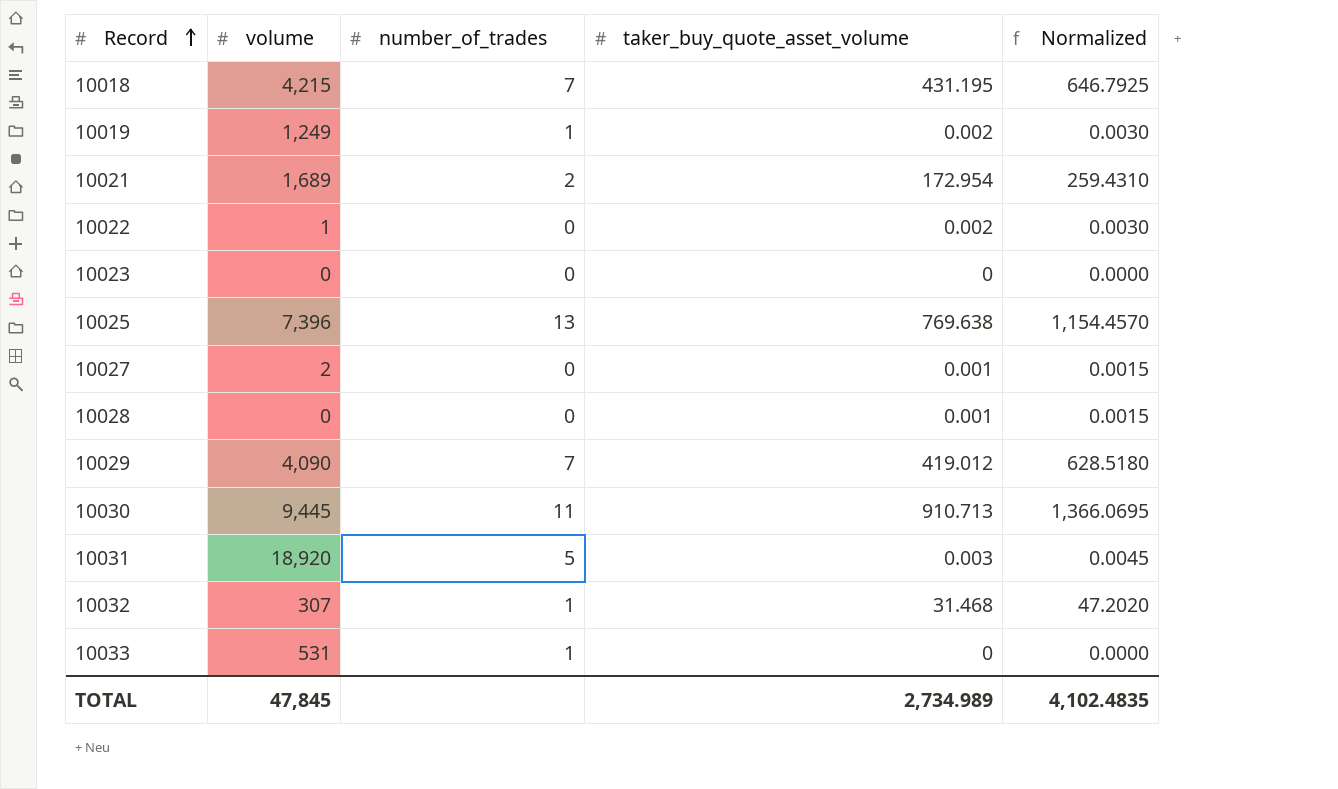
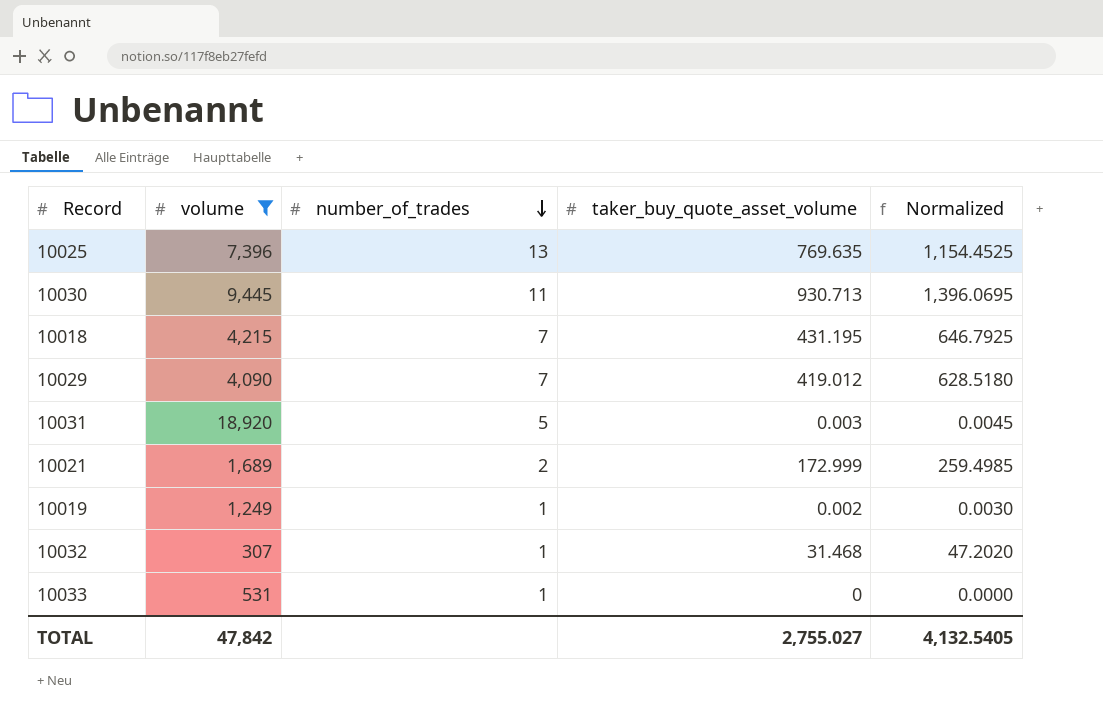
filter: none -> volume >= 307
row order: Record ascending -> number_of_trades descending
10025 | taker_buy_quote_asset_volume: 769.638 -> 769.635
10025 | Normalized: 1,154.4570 -> 1,154.4525
10030 | taker_buy_quote_asset_volume: 910.713 -> 930.713
10030 | Normalized: 1,366.0695 -> 1,396.0695
10021 | taker_buy_quote_asset_volume: 172.954 -> 172.999
10021 | Normalized: 259.4310 -> 259.4985
TOTAL | volume: 47,845 -> 47,842
TOTAL | taker_buy_quote_asset_volume: 2,734.989 -> 2,755.027
TOTAL | Normalized: 4,102.4835 -> 4,132.5405

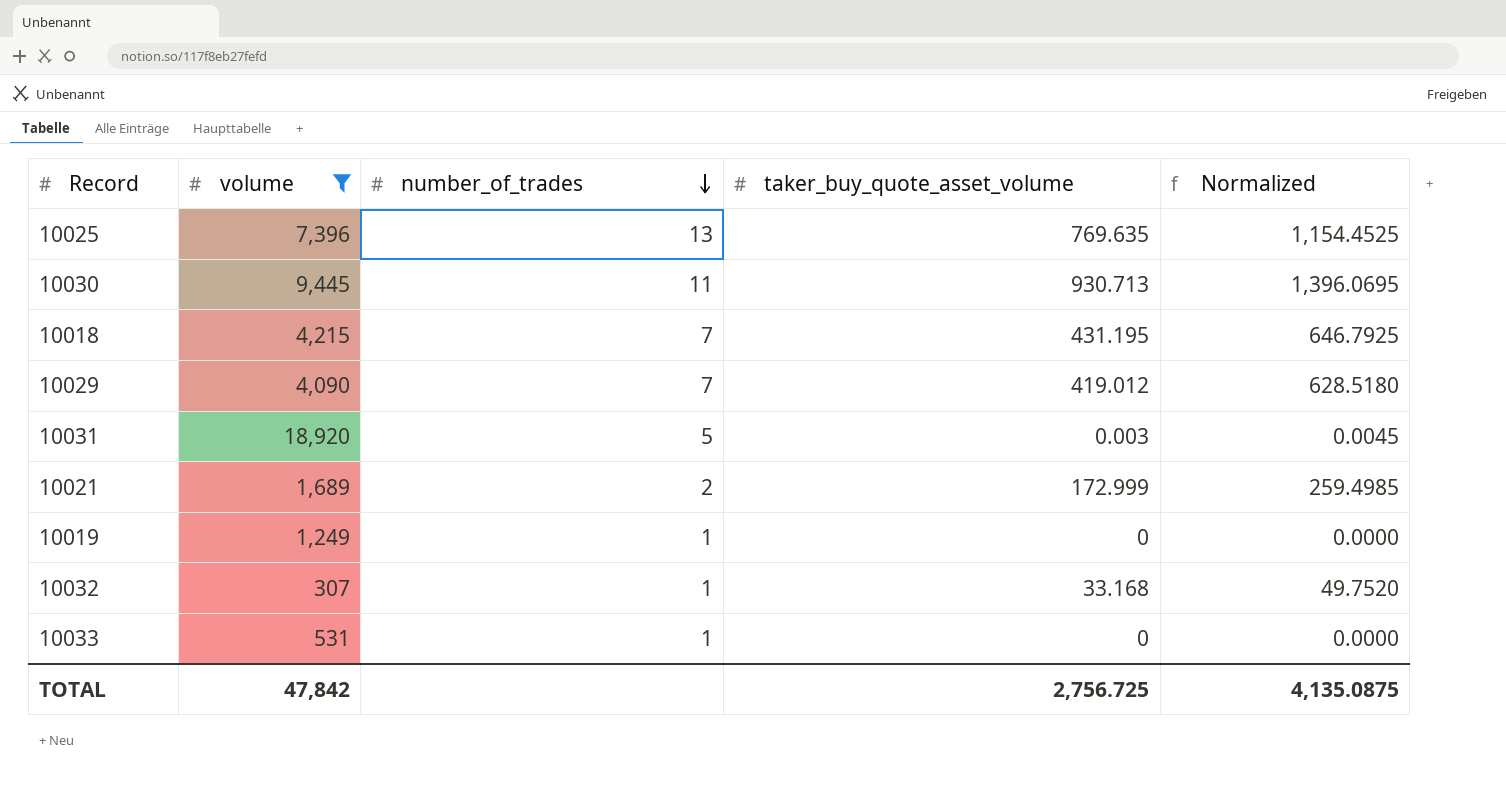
10019 | taker_buy_quote_asset_volume: 0.002 -> 0
10019 | Normalized: 0.0030 -> 0.0000
10032 | taker_buy_quote_asset_volume: 31.468 -> 33.168
10032 | Normalized: 47.2020 -> 49.7520
TOTAL | taker_buy_quote_asset_volume: 2,755.027 -> 2,756.725
TOTAL | Normalized: 4,132.5405 -> 4,135.0875

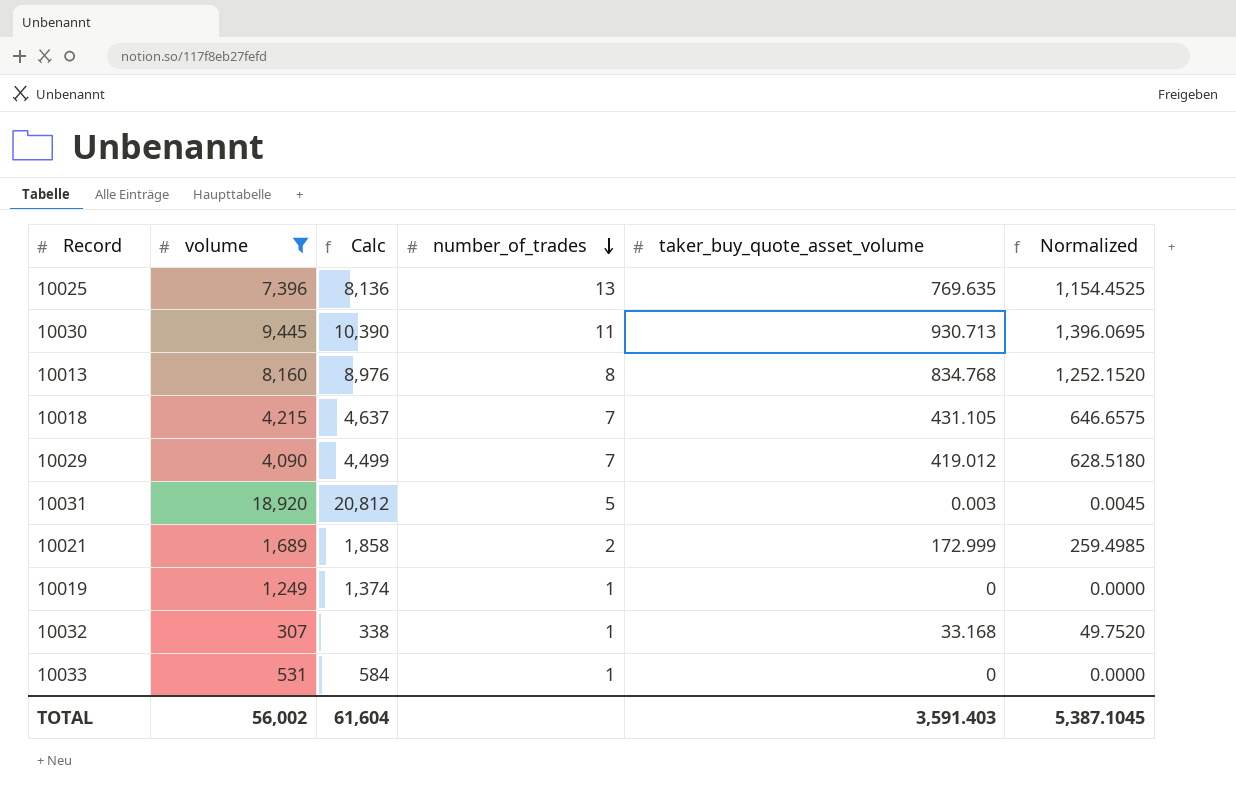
column Calc | formula: none -> [volume] * 1.1
row 10013: none -> 8,160 | 8,976 | 8 | 834.768 | 1,252.1520
10018 | taker_buy_quote_asset_volume: 431.195 -> 431.105
10018 | Normalized: 646.7925 -> 646.6575
TOTAL | volume: 47,842 -> 56,002
TOTAL | taker_buy_quote_asset_volume: 2,756.725 -> 3,591.403
TOTAL | Normalized: 4,135.0875 -> 5,387.1045

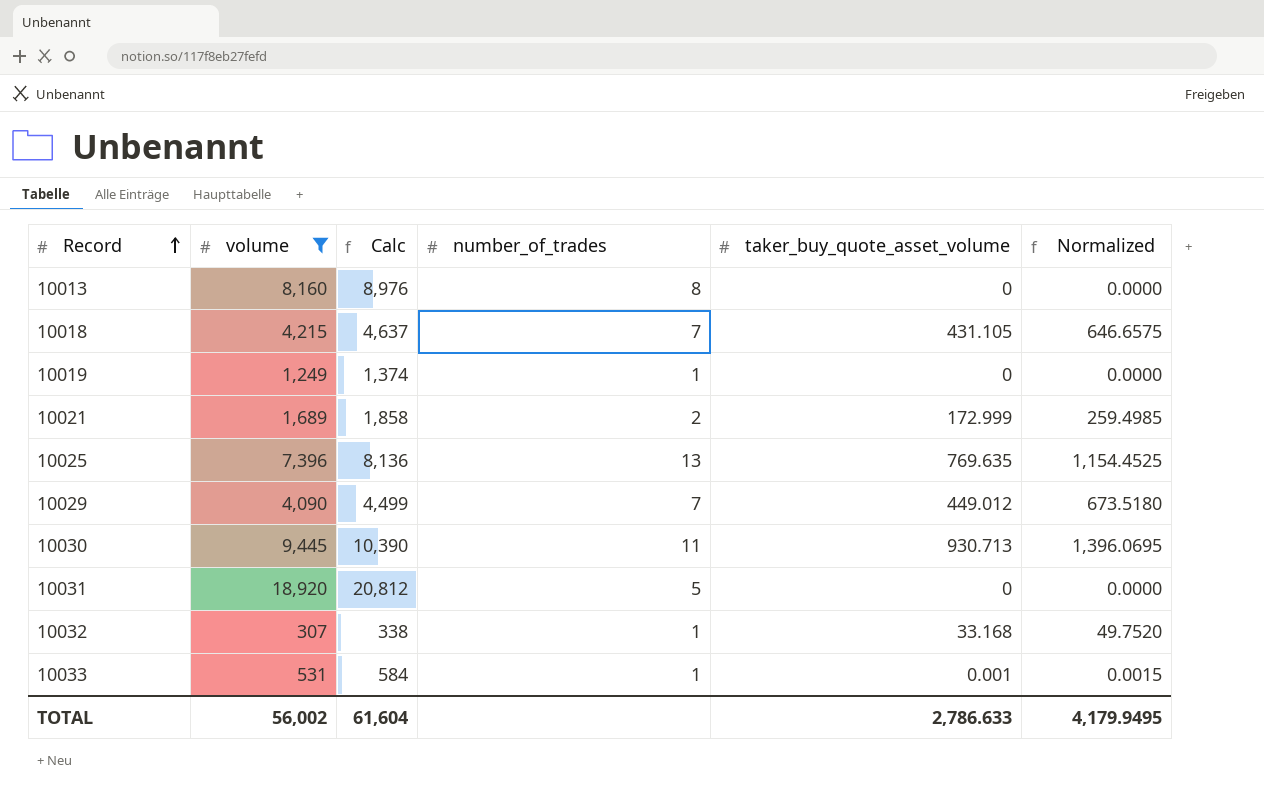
row order: number_of_trades descending -> Record ascending
10013 | taker_buy_quote_asset_volume: 834.768 -> 0
10013 | Normalized: 1,252.1520 -> 0.0000
10029 | taker_buy_quote_asset_volume: 419.012 -> 449.012
10029 | Normalized: 628.5180 -> 673.5180
10031 | taker_buy_quote_asset_volume: 0.003 -> 0
10031 | Normalized: 0.0045 -> 0.0000
10033 | taker_buy_quote_asset_volume: 0 -> 0.001
10033 | Normalized: 0.0000 -> 0.0015
TOTAL | taker_buy_quote_asset_volume: 3,591.403 -> 2,786.633
TOTAL | Normalized: 5,387.1045 -> 4,179.9495

